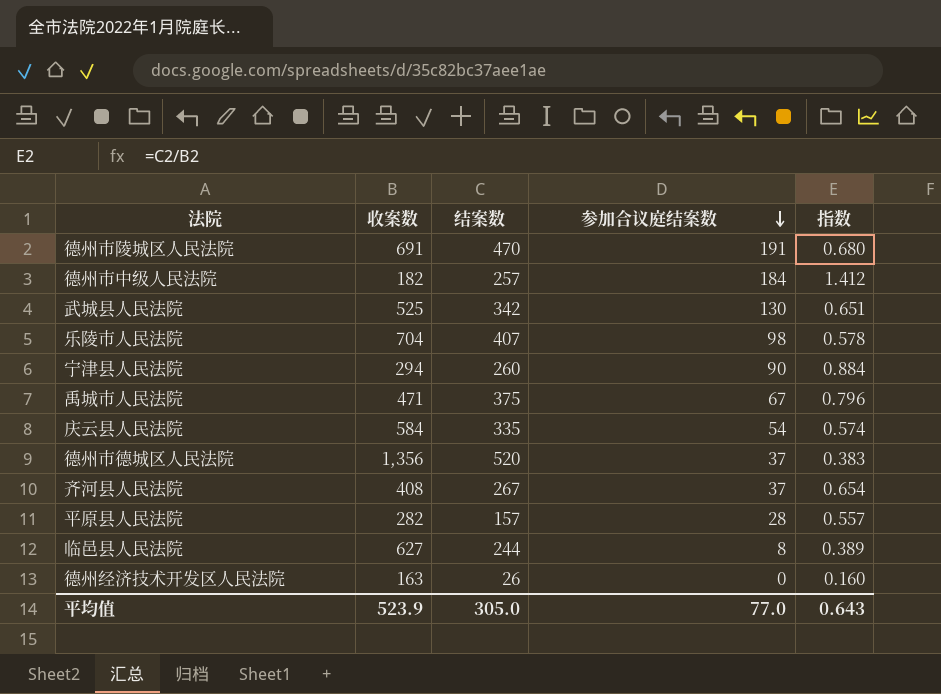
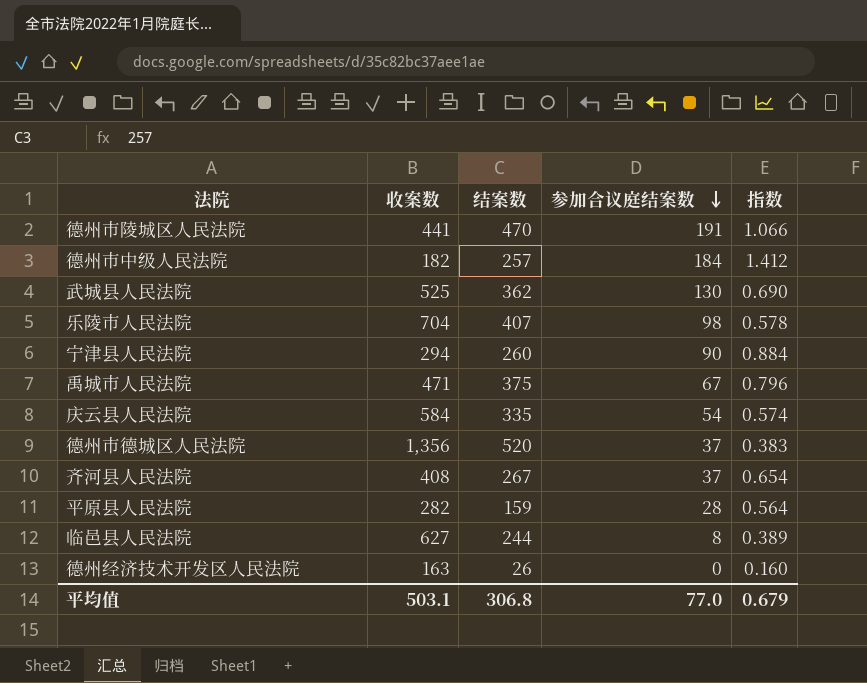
德州市陵城区人民法院 | 收案数: 691 -> 441
德州市陵城区人民法院 | 指数: 0.680 -> 1.066
武城县人民法院 | 结案数: 342 -> 362
武城县人民法院 | 指数: 0.651 -> 0.690
平原县人民法院 | 结案数: 157 -> 159
平原县人民法院 | 指数: 0.557 -> 0.564
平均值 | 收案数: 523.9 -> 503.1
平均值 | 结案数: 305.0 -> 306.8
平均值 | 指数: 0.643 -> 0.679

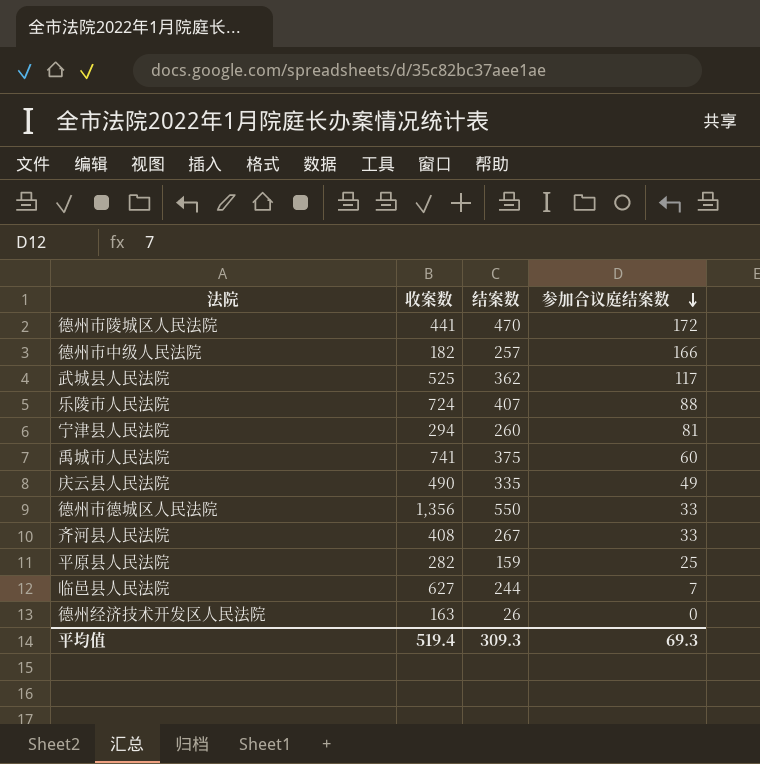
column 指数 | formula: [结案数] / [收案数] -> none
德州市陵城区人民法院 | 参加合议庭结案数: 191 -> 172
德州市中级人民法院 | 参加合议庭结案数: 184 -> 166
武城县人民法院 | 参加合议庭结案数: 130 -> 117
乐陵市人民法院 | 收案数: 704 -> 724
乐陵市人民法院 | 参加合议庭结案数: 98 -> 88
宁津县人民法院 | 参加合议庭结案数: 90 -> 81
禹城市人民法院 | 收案数: 471 -> 741
禹城市人民法院 | 参加合议庭结案数: 67 -> 60
庆云县人民法院 | 收案数: 584 -> 490
庆云县人民法院 | 参加合议庭结案数: 54 -> 49
德州市德城区人民法院 | 结案数: 520 -> 550
德州市德城区人民法院 | 参加合议庭结案数: 37 -> 33
齐河县人民法院 | 参加合议庭结案数: 37 -> 33
平原县人民法院 | 参加合议庭结案数: 28 -> 25
临邑县人民法院 | 参加合议庭结案数: 8 -> 7
平均值 | 收案数: 503.1 -> 519.4
平均值 | 结案数: 306.8 -> 309.3
平均值 | 参加合议庭结案数: 77.0 -> 69.3

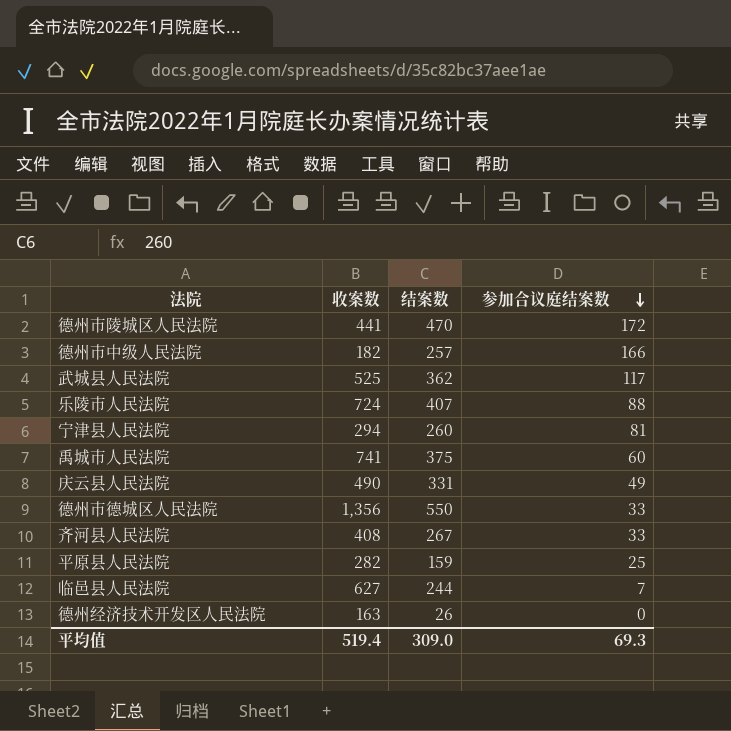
庆云县人民法院 | 结案数: 335 -> 331
平均值 | 结案数: 309.3 -> 309.0

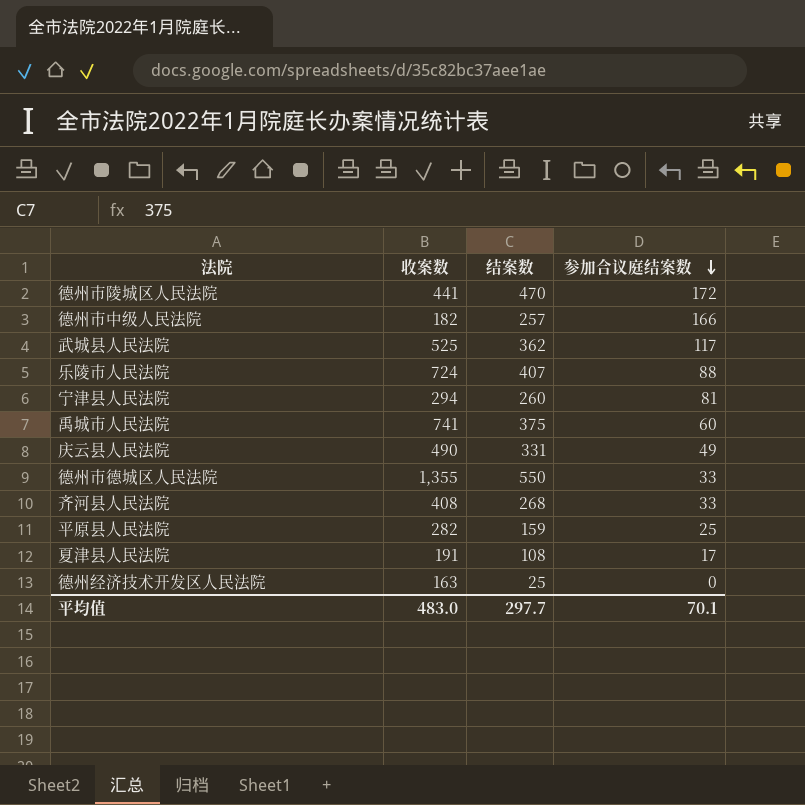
row 临邑县人民法院: 627 | 244 | 7 -> none
德州市德城区人民法院 | 收案数: 1,356 -> 1,355
齐河县人民法院 | 结案数: 267 -> 268
row 夏津县人民法院: none -> 191 | 108 | 17
德州经济技术开发区人民法院 | 结案数: 26 -> 25
平均值 | 收案数: 519.4 -> 483.0
平均值 | 结案数: 309.0 -> 297.7
平均值 | 参加合议庭结案数: 69.3 -> 70.1

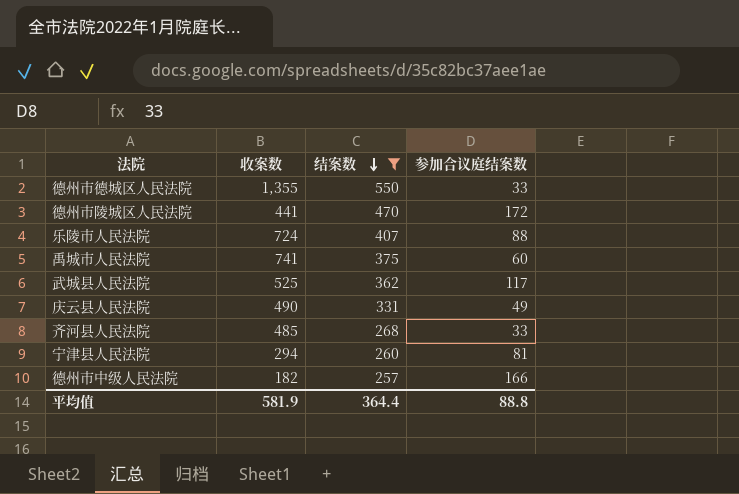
filter: none -> 结案数 >= 257
row order: 参加合议庭结案数 descending -> 结案数 descending
齐河县人民法院 | 收案数: 408 -> 485
平均值 | 收案数: 483.0 -> 581.9
平均值 | 结案数: 297.7 -> 364.4
平均值 | 参加合议庭结案数: 70.1 -> 88.8

